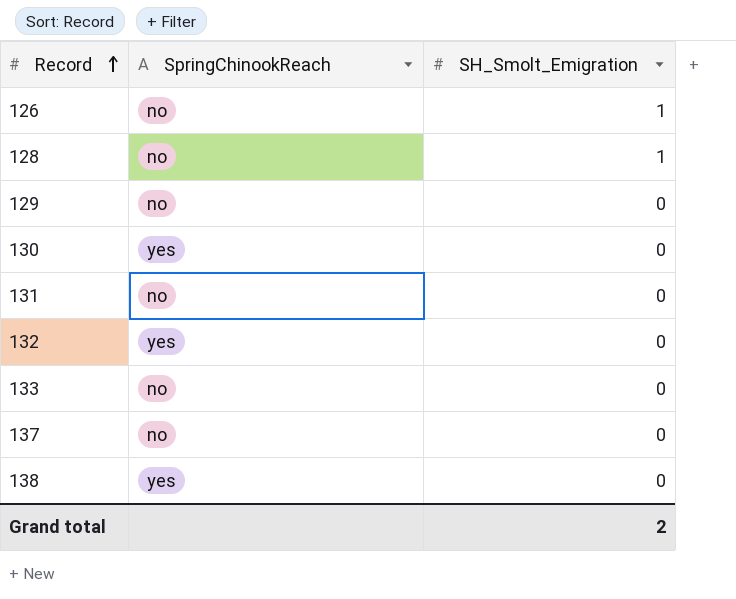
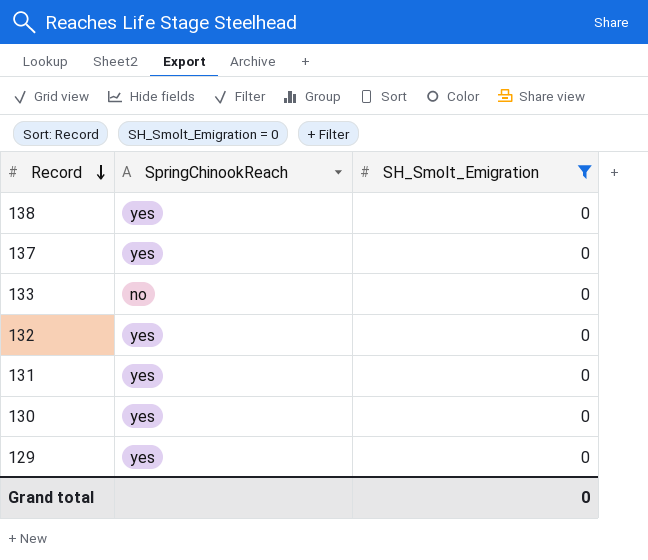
filter: none -> SH_Smolt_Emigration = 0
row order: Record ascending -> Record descending
137 | SpringChinookReach: no -> yes
131 | SpringChinookReach: no -> yes
129 | SpringChinookReach: no -> yes
Grand total | SH_Smolt_Emigration: 2 -> 0

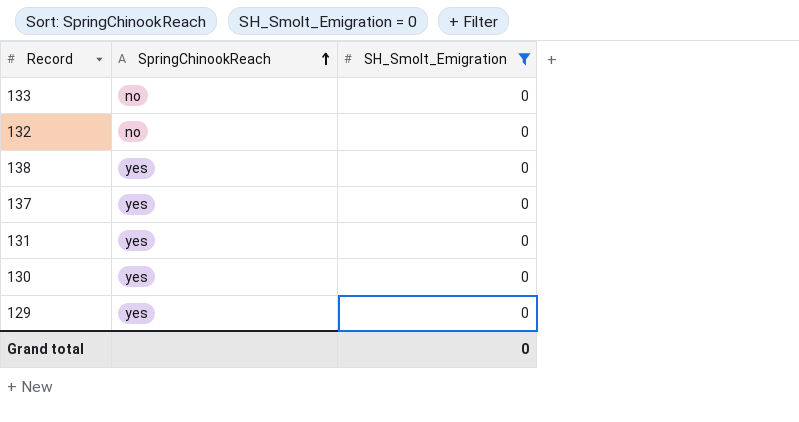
row order: Record descending -> SpringChinookReach ascending
132 | SpringChinookReach: yes -> no

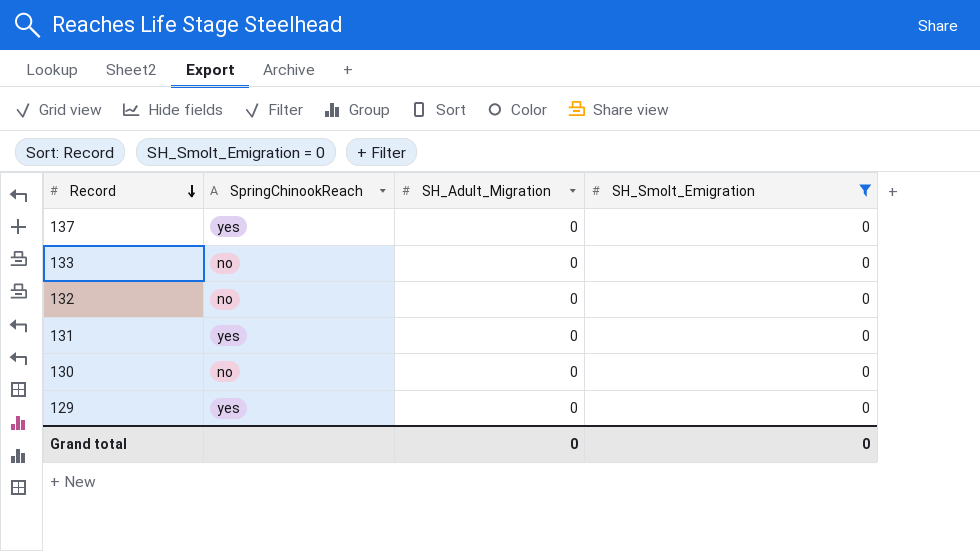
row order: SpringChinookReach ascending -> Record descending
column SH_Adult_Migration | position: none -> 3
row 138: yes | 0 -> none
130 | SpringChinookReach: yes -> no

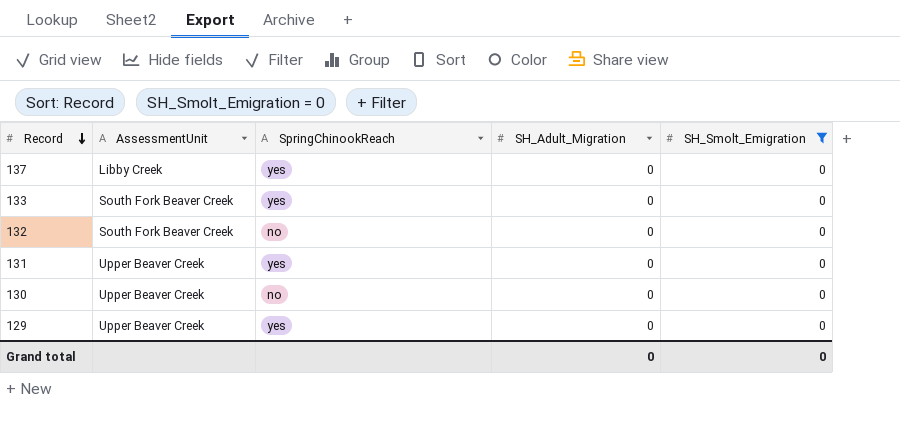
column AssessmentUnit | position: none -> 2
133 | SpringChinookReach: no -> yes

